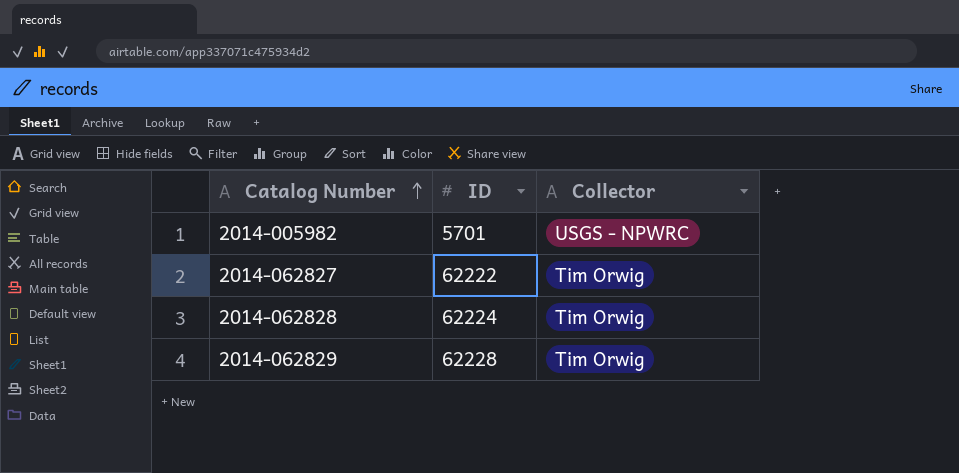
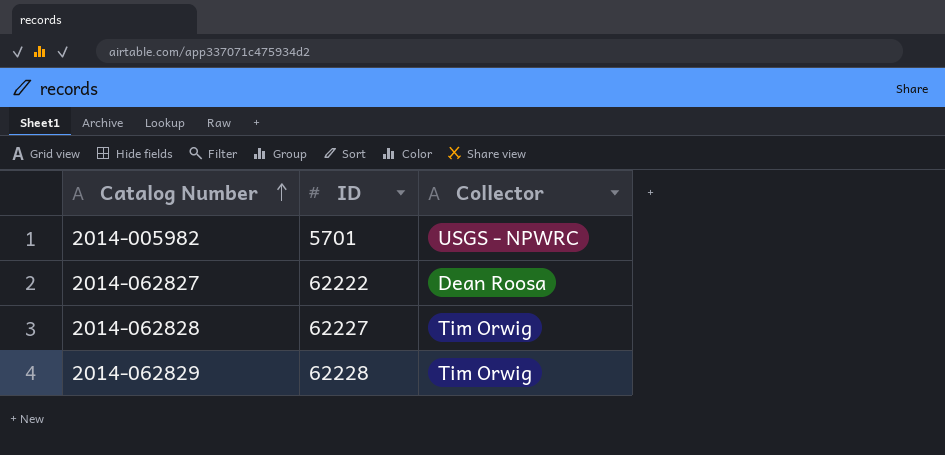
2014-062827 | Collector: Tim Orwig -> Dean Roosa
2014-062828 | ID: 62224 -> 62227

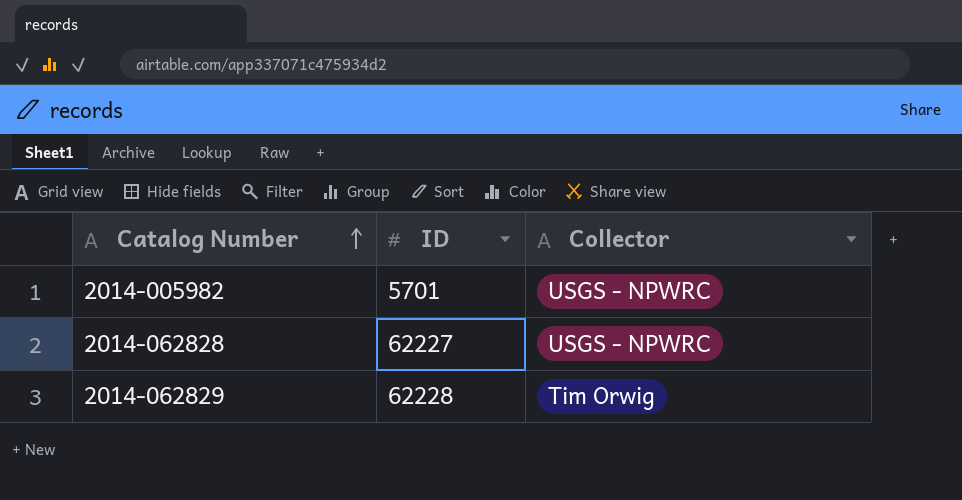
row 2014-062827: 62222 | Dean Roosa -> none
2014-062828 | Collector: Tim Orwig -> USGS - NPWRC

